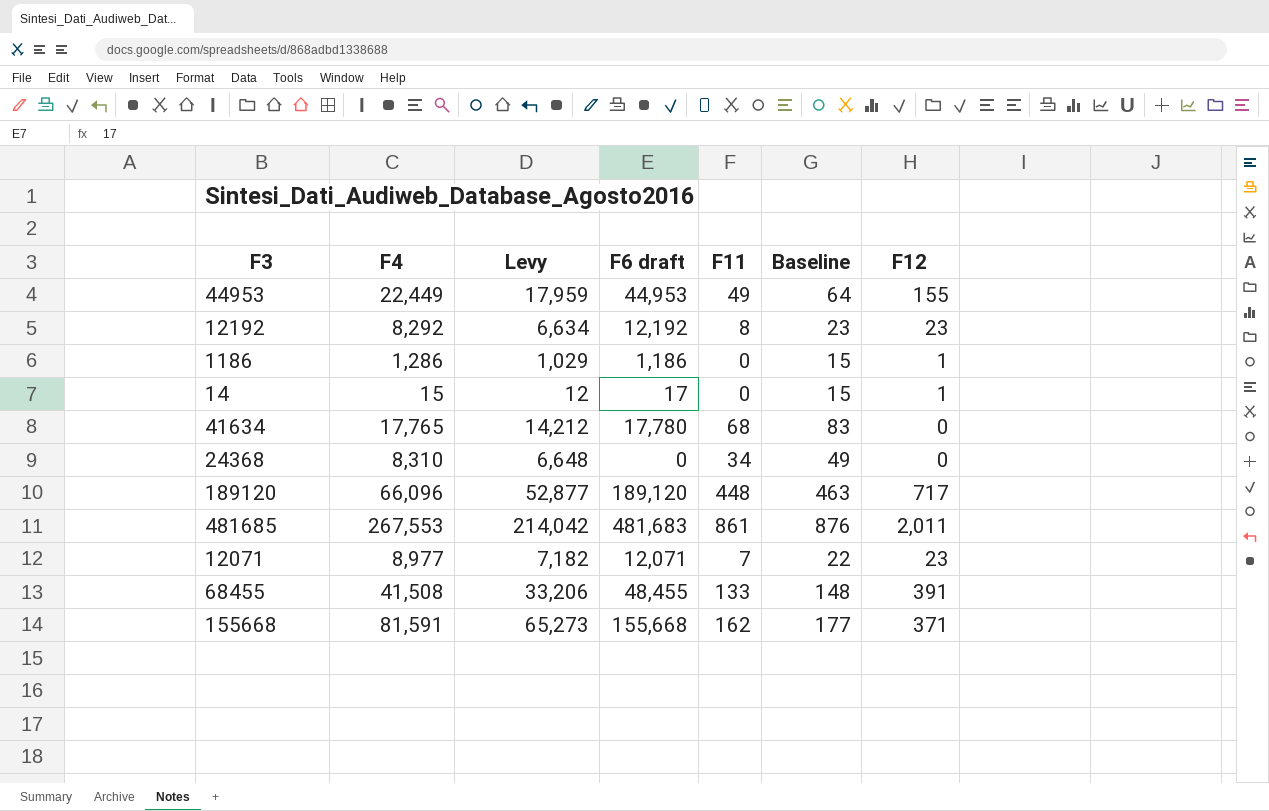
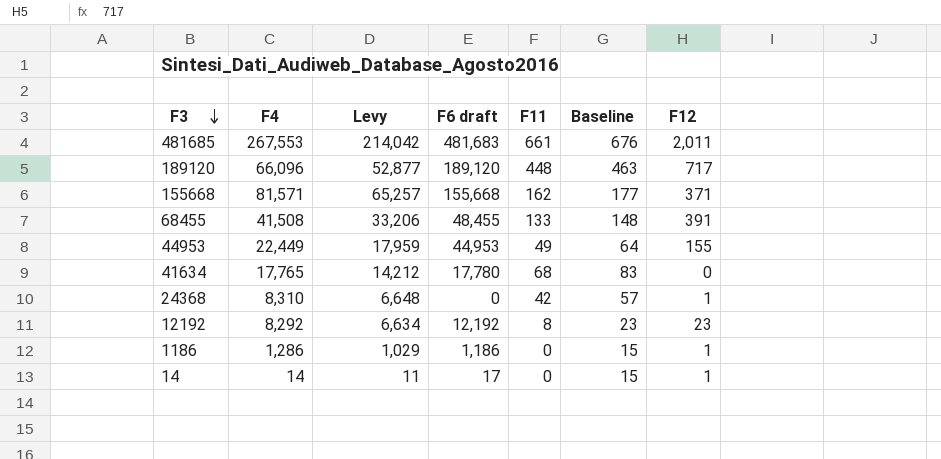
row order: none -> F3 descending
row 12071: 8,977 | 7,182 | 12,071 | 7 | 22 | 23 -> none
481685 | F11: 861 -> 661
481685 | Baseline: 876 -> 676
155668 | F4: 81,591 -> 81,571
155668 | Levy: 65,273 -> 65,257
24368 | F11: 34 -> 42
24368 | Baseline: 49 -> 57
24368 | F12: 0 -> 1
14 | F4: 15 -> 14
14 | Levy: 12 -> 11

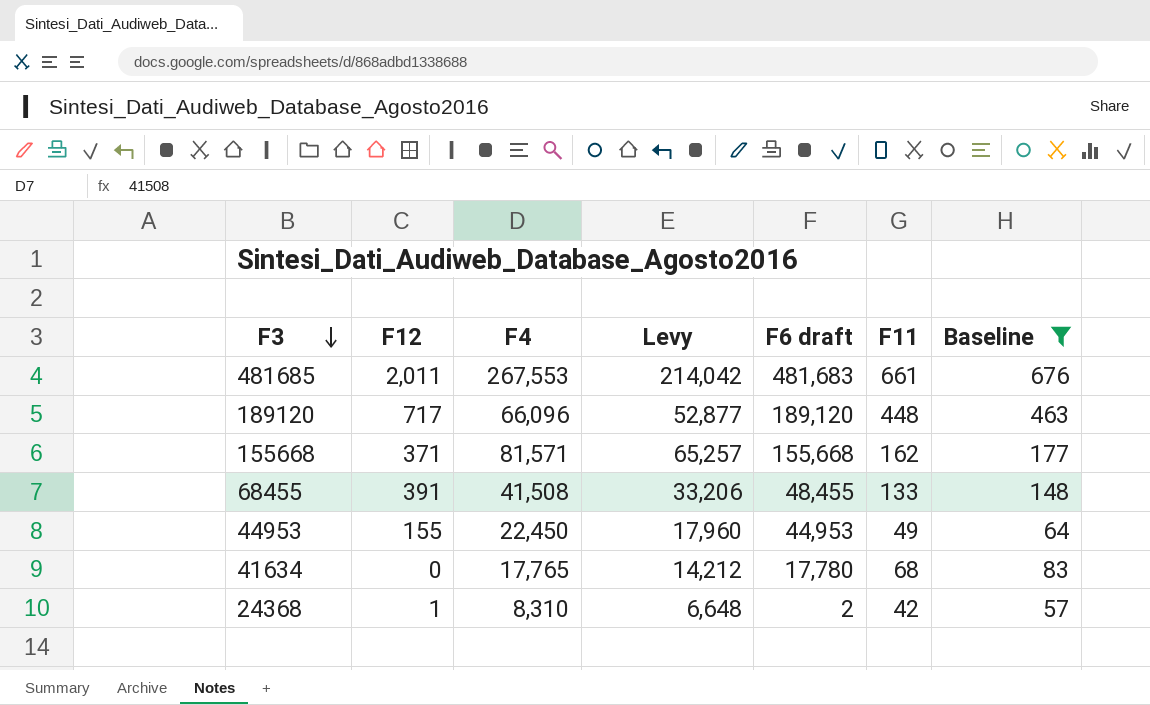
filter: none -> Baseline >= 57
column F12 | position: 7 -> 2
44953 | F4: 22,449 -> 22,450
44953 | Levy: 17,959 -> 17,960
24368 | F6 draft: 0 -> 2

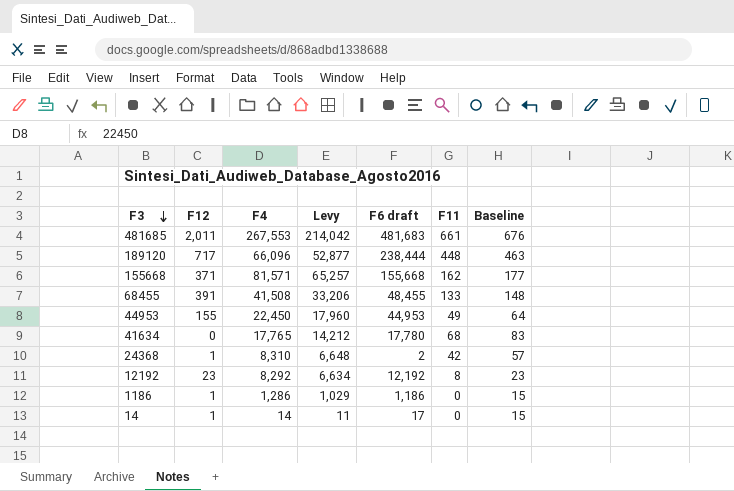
filter: Baseline >= 57 -> none
189120 | F6 draft: 189,120 -> 238,444

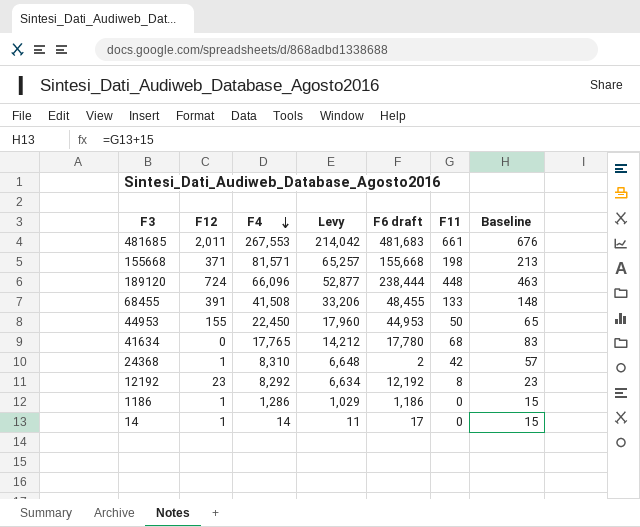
row order: F3 descending -> F4 descending
155668 | F11: 162 -> 198
155668 | Baseline: 177 -> 213
189120 | F12: 717 -> 724
44953 | F11: 49 -> 50
44953 | Baseline: 64 -> 65

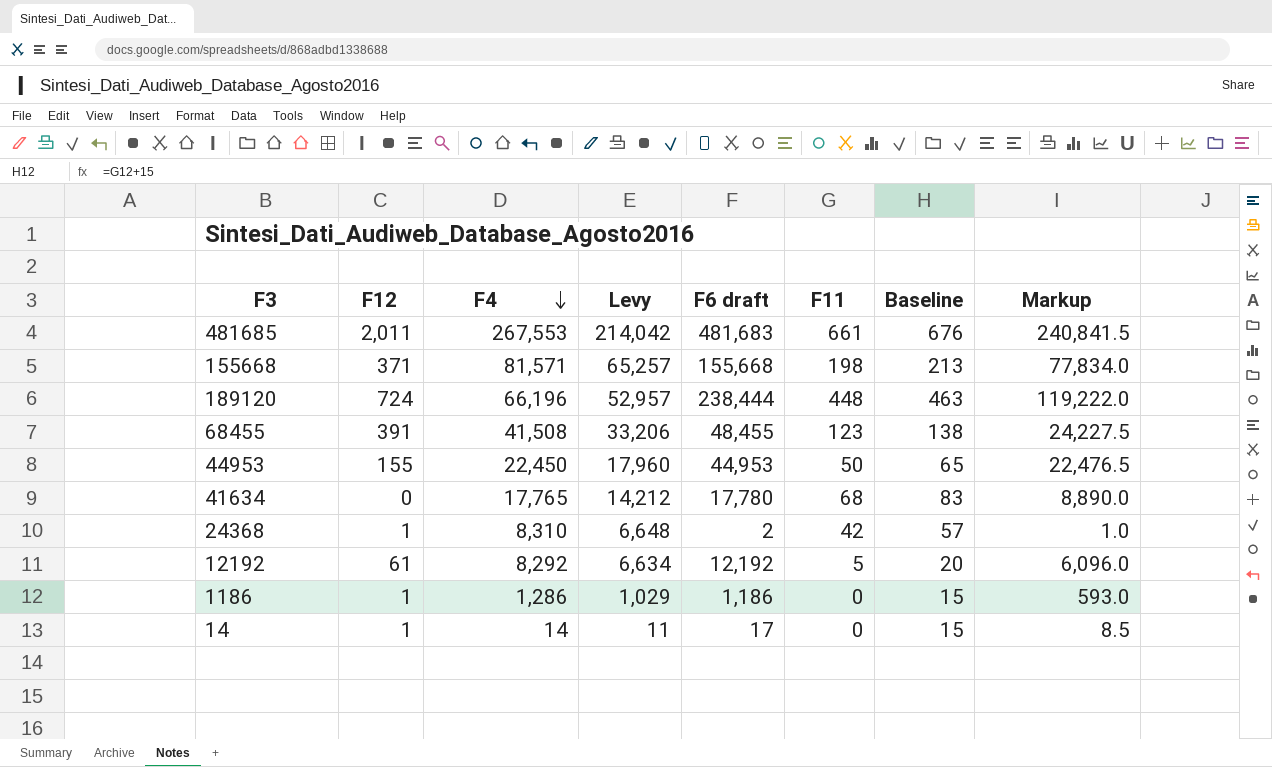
column Markup | formula: none -> [F6 draft] * 0.5
189120 | F4: 66,096 -> 66,196
189120 | Levy: 52,877 -> 52,957
68455 | F11: 133 -> 123
68455 | Baseline: 148 -> 138
12192 | F12: 23 -> 61
12192 | F11: 8 -> 5
12192 | Baseline: 23 -> 20

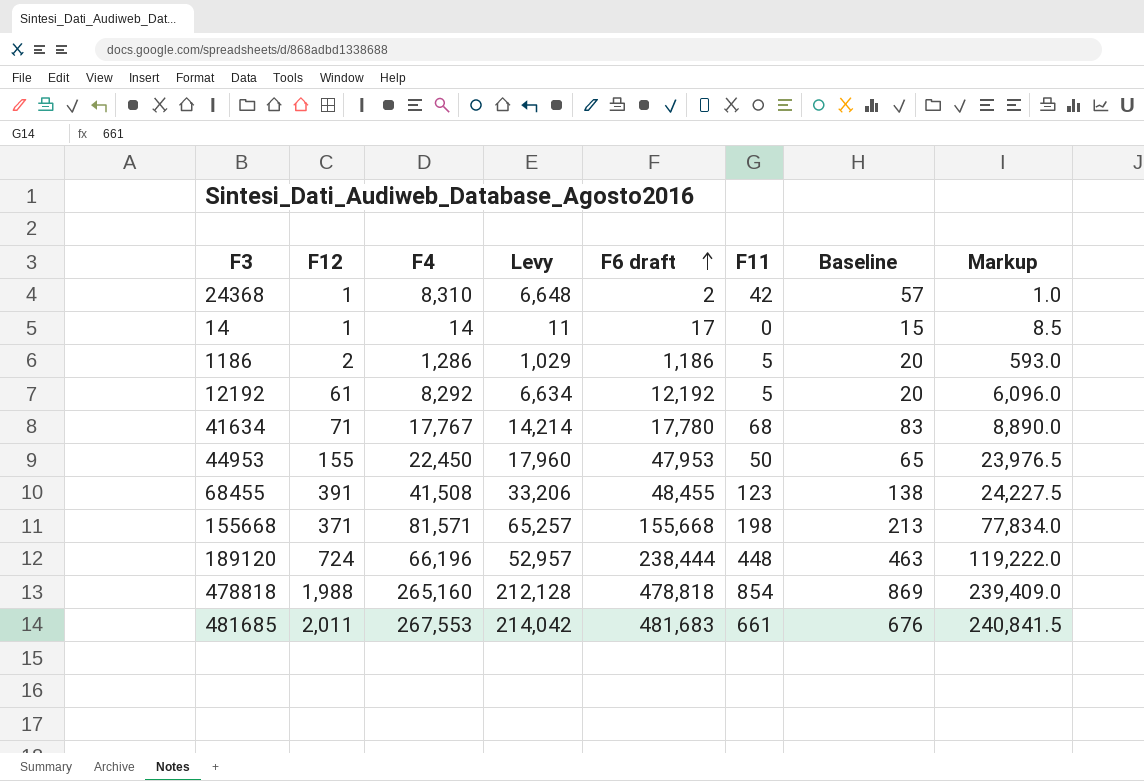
row order: F4 descending -> F6 draft ascending
1186 | F12: 1 -> 2
1186 | F11: 0 -> 5
1186 | Baseline: 15 -> 20
41634 | F12: 0 -> 71
41634 | F4: 17,765 -> 17,767
41634 | Levy: 14,212 -> 14,214
44953 | F6 draft: 44,953 -> 47,953
44953 | Markup: 22,476.5 -> 23,976.5
row 478818: none -> 1,988 | 265,160 | 212,128 | 478,818 | 854 | 869 | 239,409.0

